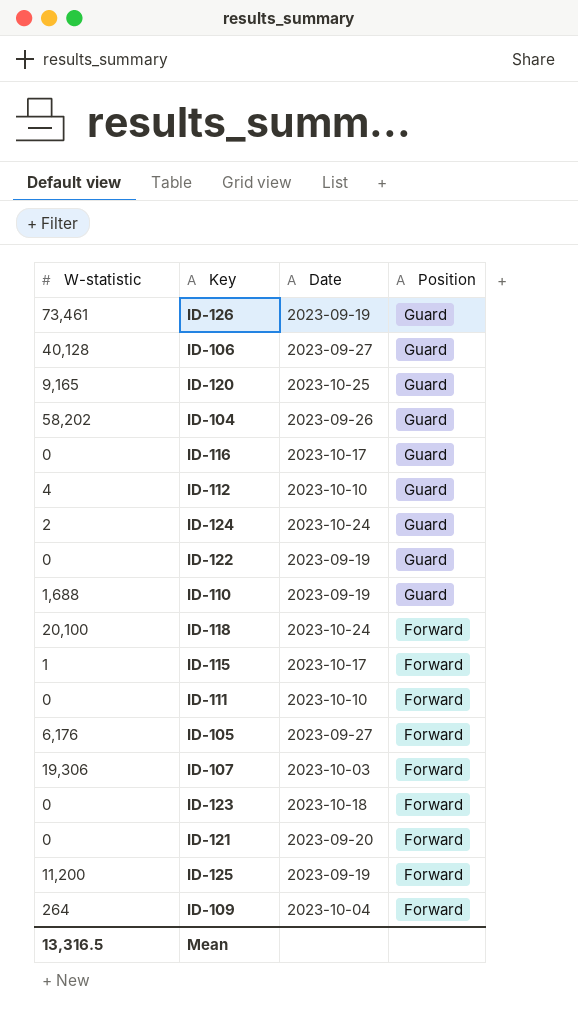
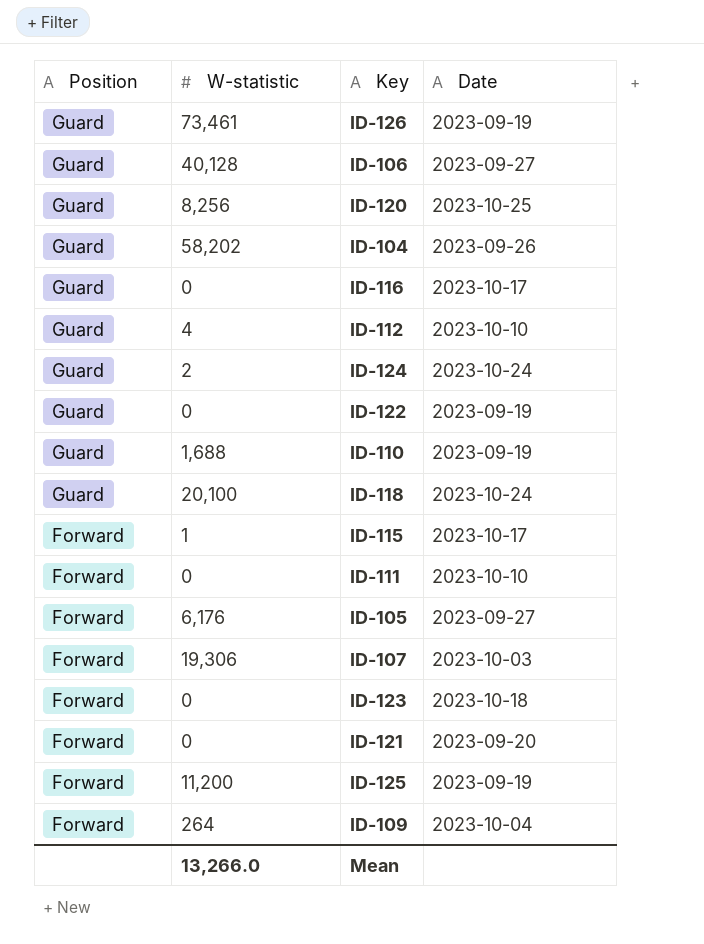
column Position | position: 4 -> 1
ID-120 | W-statistic: 9,165 -> 8,256
ID-118 | Position: Forward -> Guard
Mean | W-statistic: 13,316.5 -> 13,266.0

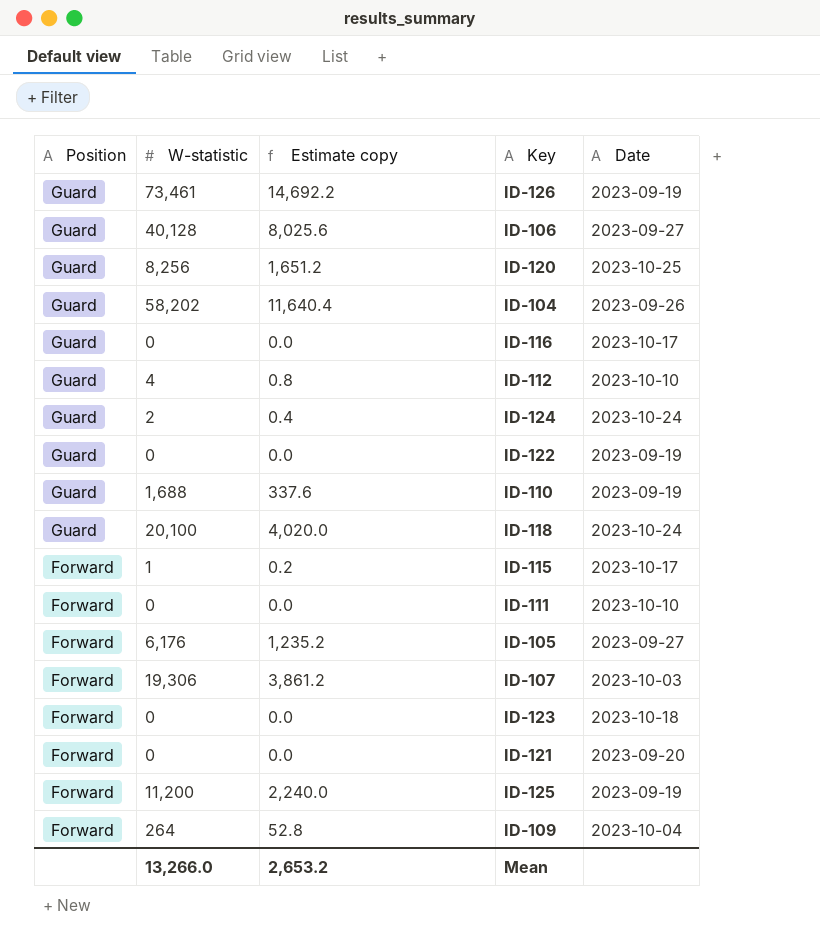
column Estimate copy | formula: none -> [W-statistic] * 0.2

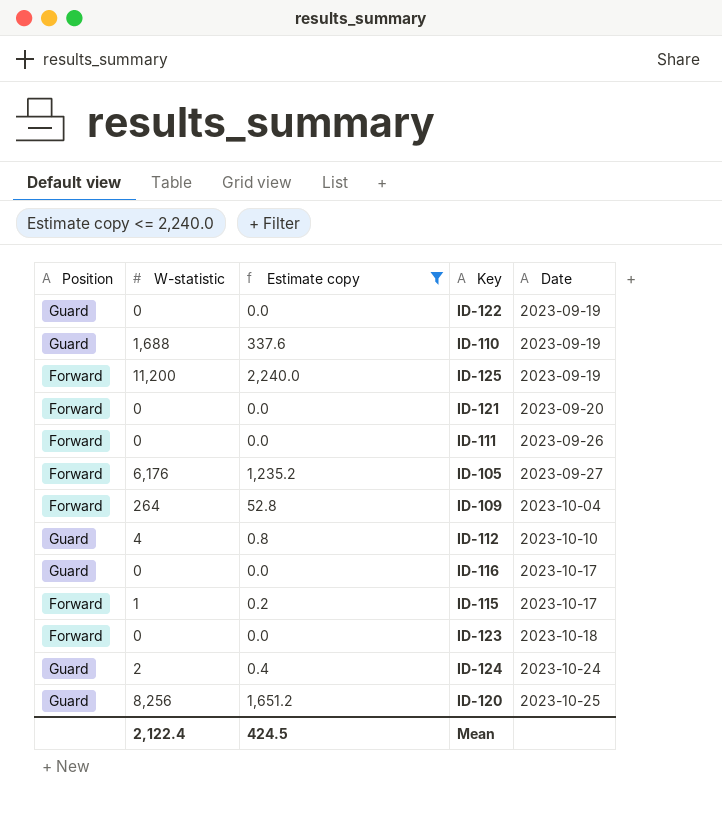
filter: none -> Estimate copy <= 2,240.0
row order: Position descending -> Date ascending
ID-111 | Date: 2023-10-10 -> 2023-09-26
Mean | W-statistic: 13,266.0 -> 2,122.4
Mean | Estimate copy: 2,653.2 -> 424.5

